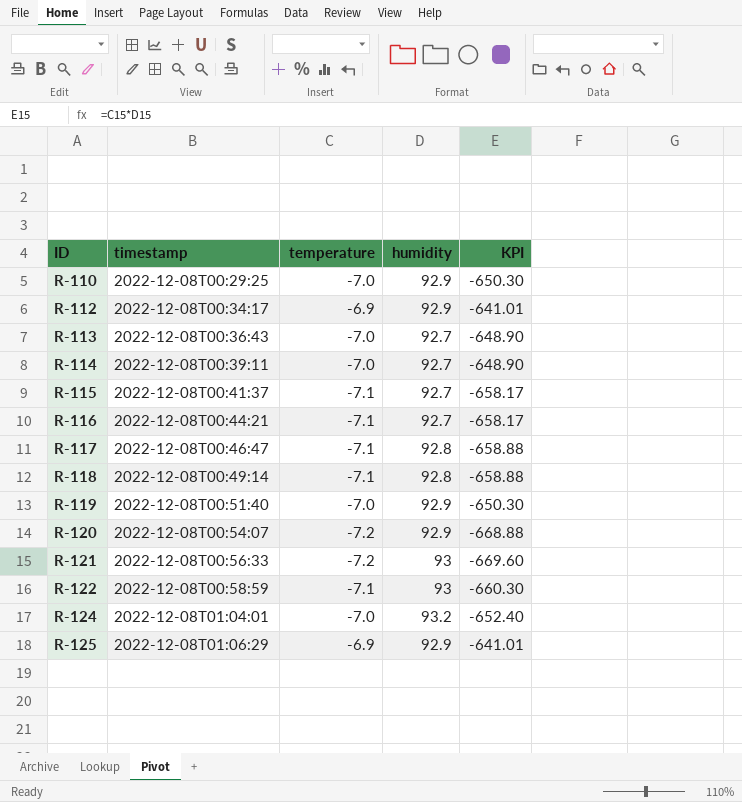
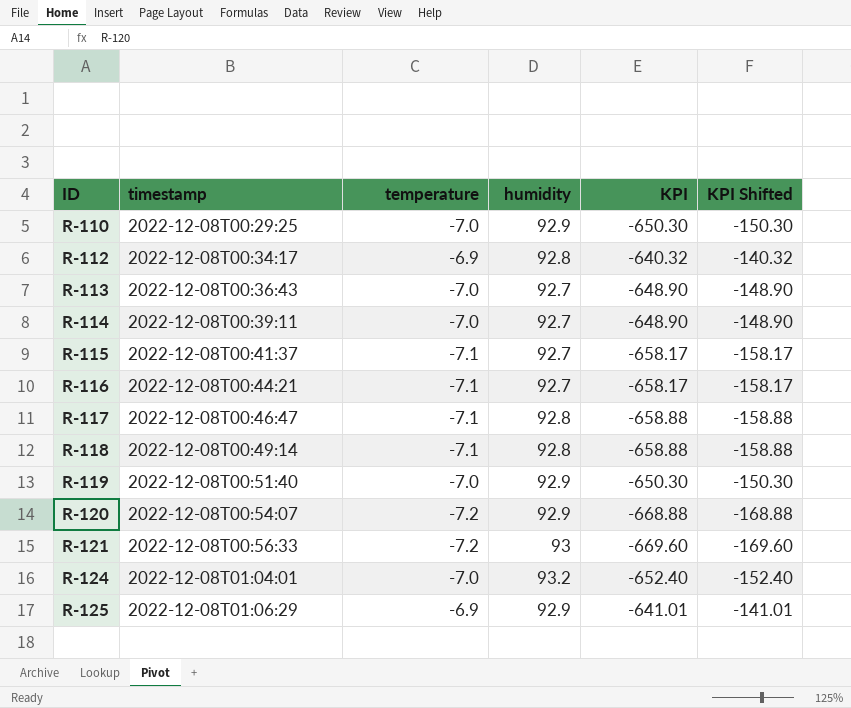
column KPI Shifted | formula: none -> [KPI] + 500
row R-122: 2022-12-08T00:58:59 | -7.1 | 93 | -660.30 -> none
R-112 | humidity: 92.9 -> 92.8
R-112 | KPI: -641.01 -> -640.32

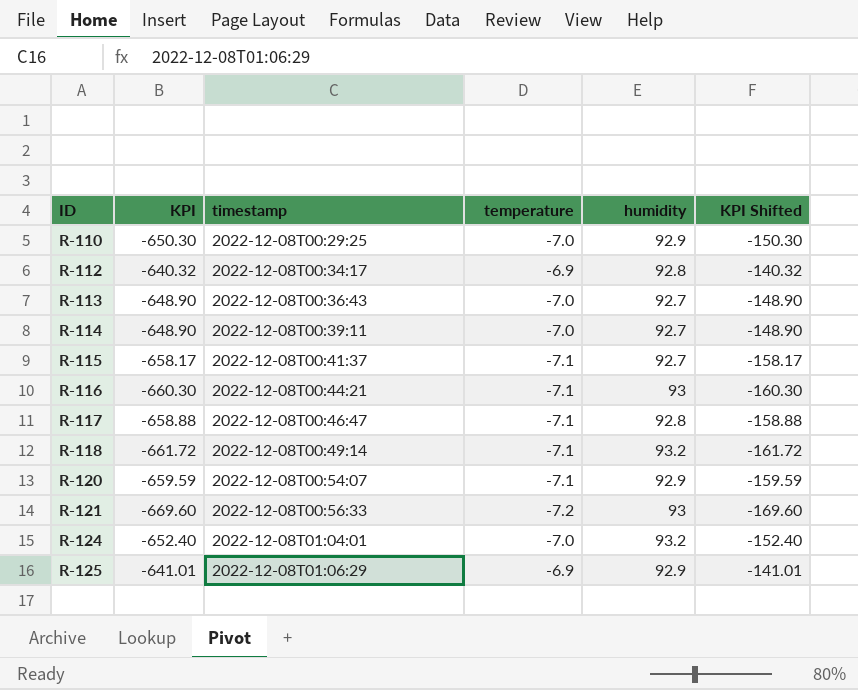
column KPI | position: 5 -> 2
row R-119: 2022-12-08T00:51:40 | -7.0 | 92.9 | -650.30 | -150.30 -> none
R-116 | KPI: -658.17 -> -660.30
R-116 | humidity: 92.7 -> 93
R-116 | KPI Shifted: -158.17 -> -160.30
R-118 | KPI: -658.88 -> -661.72
R-118 | humidity: 92.8 -> 93.2
R-118 | KPI Shifted: -158.88 -> -161.72
R-120 | KPI: -668.88 -> -659.59
R-120 | temperature: -7.2 -> -7.1
R-120 | KPI Shifted: -168.88 -> -159.59

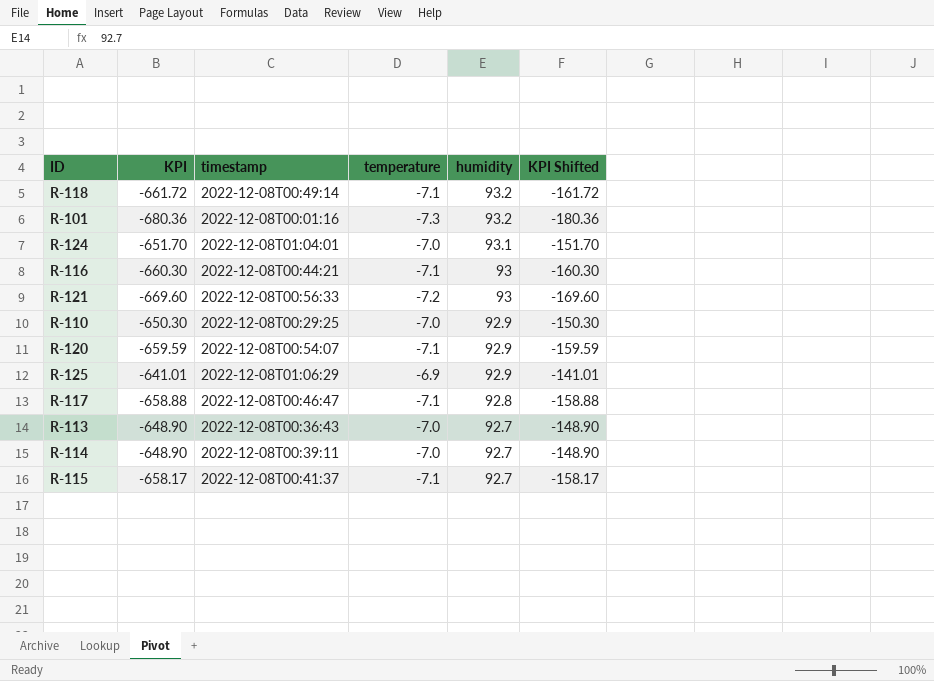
row order: ID ascending -> humidity descending
row R-112: -640.32 | 2022-12-08T00:34:17 | -6.9 | 92.8 | -140.32 -> none
row R-101: none -> -680.36 | 2022-12-08T00:01:16 | -7.3 | 93.2 | -180.36
R-124 | KPI: -652.40 -> -651.70
R-124 | humidity: 93.2 -> 93.1
R-124 | KPI Shifted: -152.40 -> -151.70

